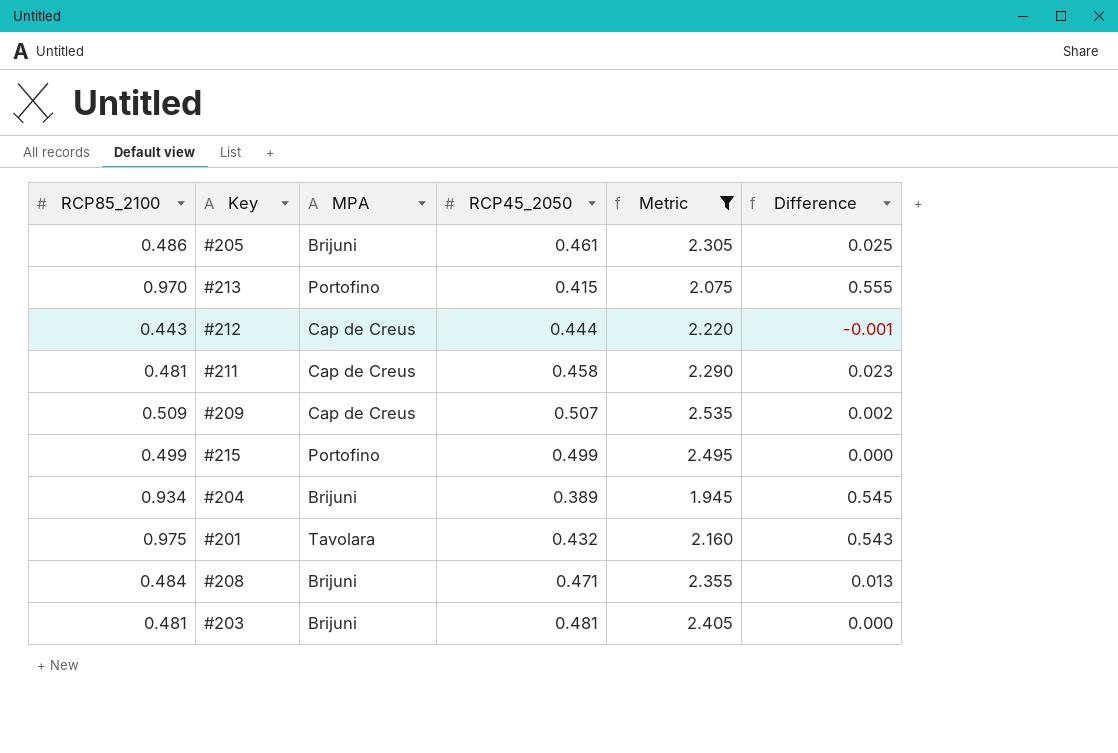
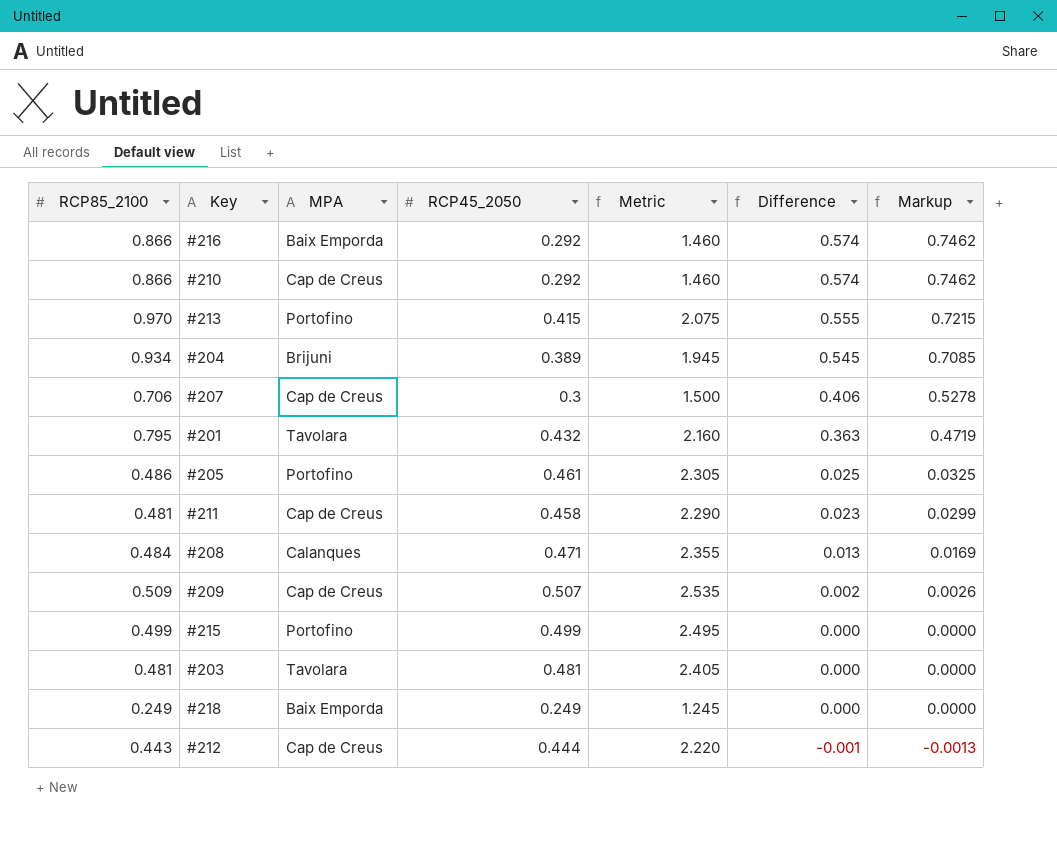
filter: Metric >= 1.945 -> none
row order: none -> Difference descending
column Markup | formula: none -> [Difference] * 1.3
#201 | RCP85_2100: 0.975 -> 0.795
#201 | Difference: 0.543 -> 0.363
#205 | MPA: Brijuni -> Portofino
#208 | MPA: Brijuni -> Calanques
#203 | MPA: Brijuni -> Tavolara

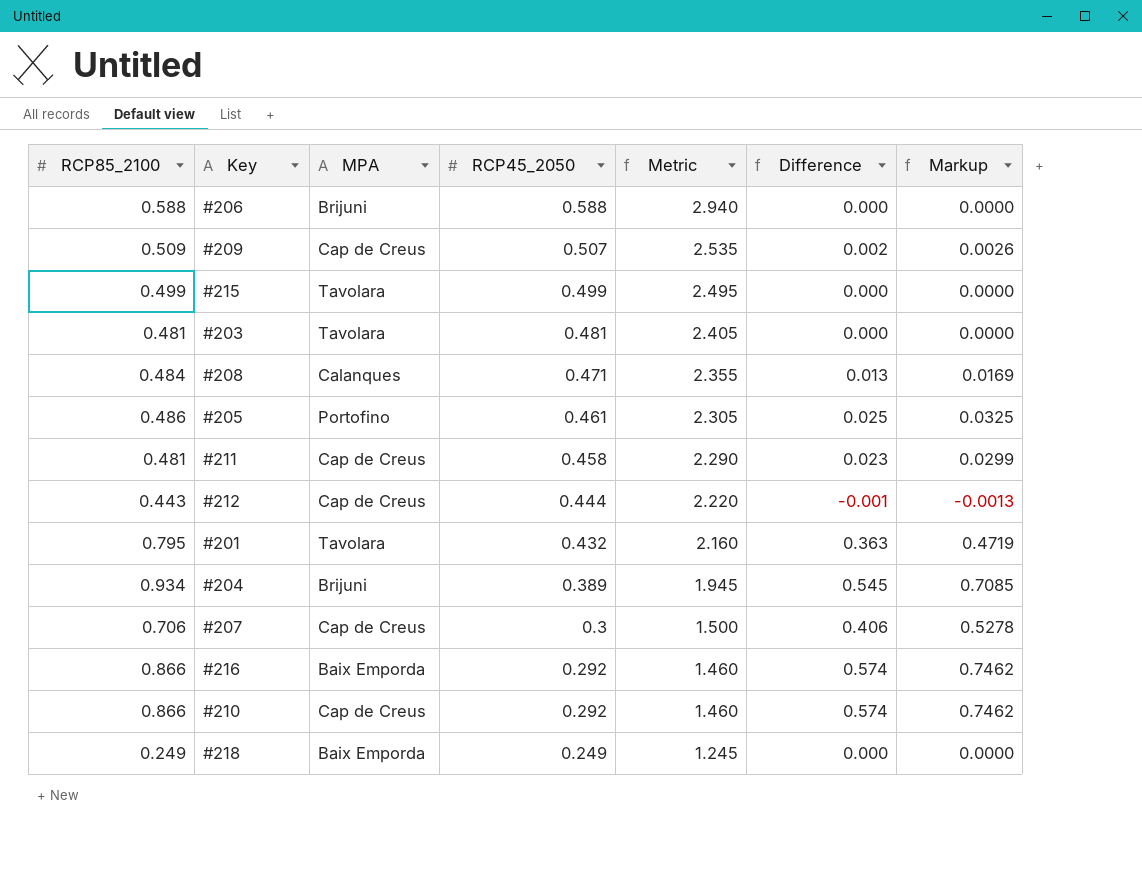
row order: Difference descending -> RCP45_2050 descending
row #213: 0.970 | Portofino | 0.415 | 2.075 | 0.555 | 0.7215 -> none
row #206: none -> 0.588 | Brijuni | 0.588 | 2.940 | 0.000 | 0.0000
#215 | MPA: Portofino -> Tavolara

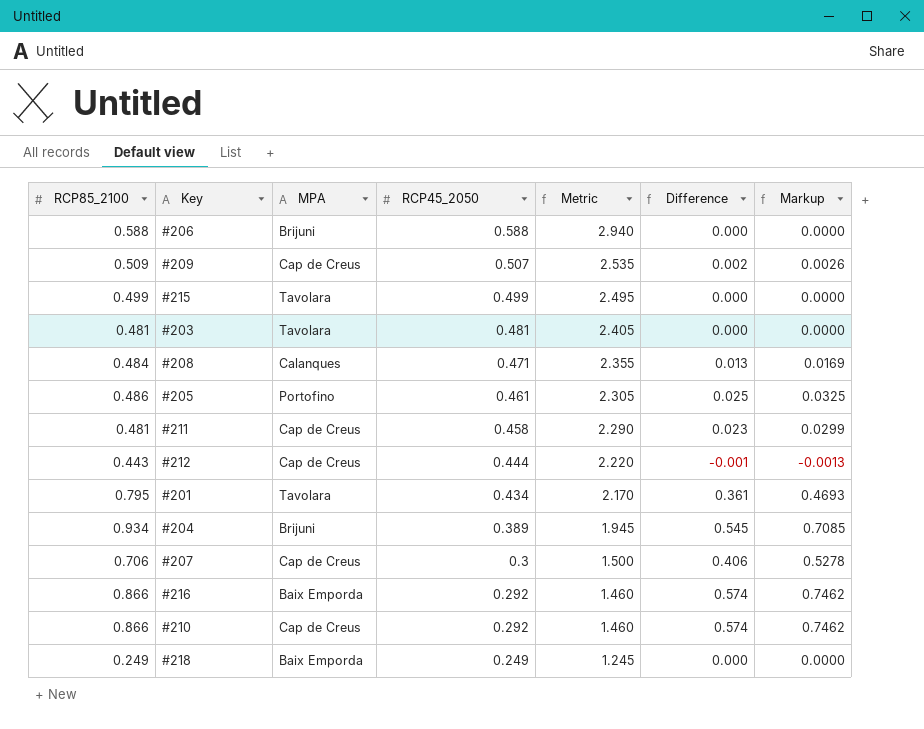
#201 | RCP45_2050: 0.432 -> 0.434
#201 | Metric: 2.160 -> 2.170
#201 | Difference: 0.363 -> 0.361
#201 | Markup: 0.4719 -> 0.4693

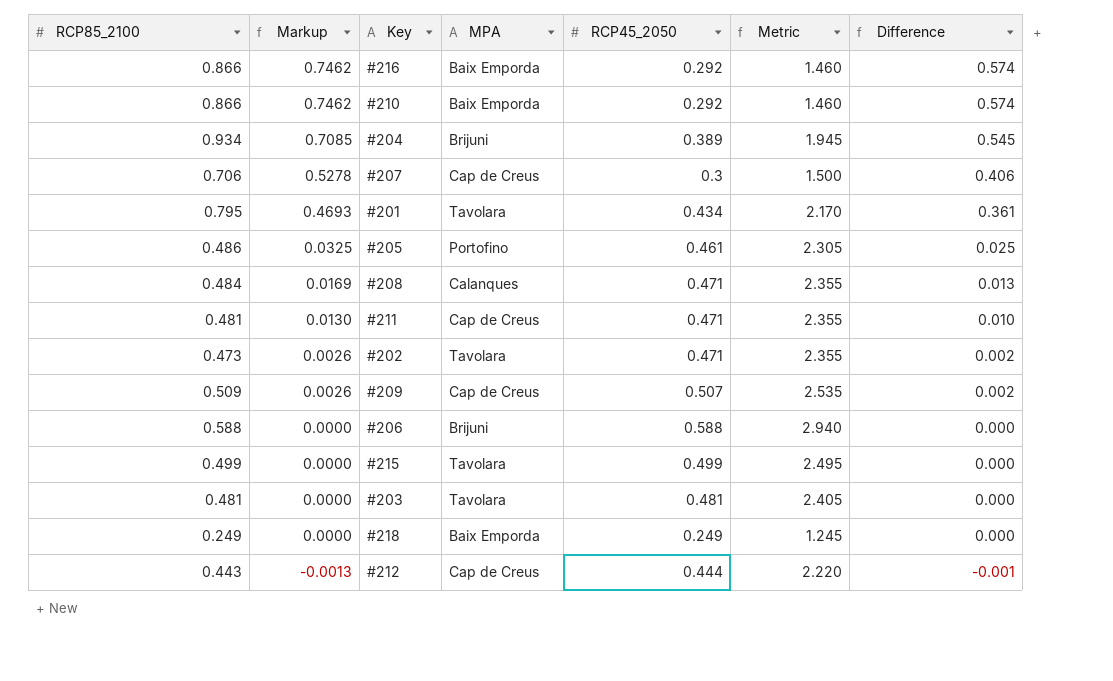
row order: RCP45_2050 descending -> Markup descending
column Markup | position: 7 -> 2
#210 | MPA: Cap de Creus -> Baix Emporda
#211 | Markup: 0.0299 -> 0.0130
#211 | RCP45_2050: 0.458 -> 0.471
#211 | Metric: 2.290 -> 2.355
#211 | Difference: 0.023 -> 0.010
row #202: none -> 0.473 | 0.0026 | Tavolara | 0.471 | 2.355 | 0.002

